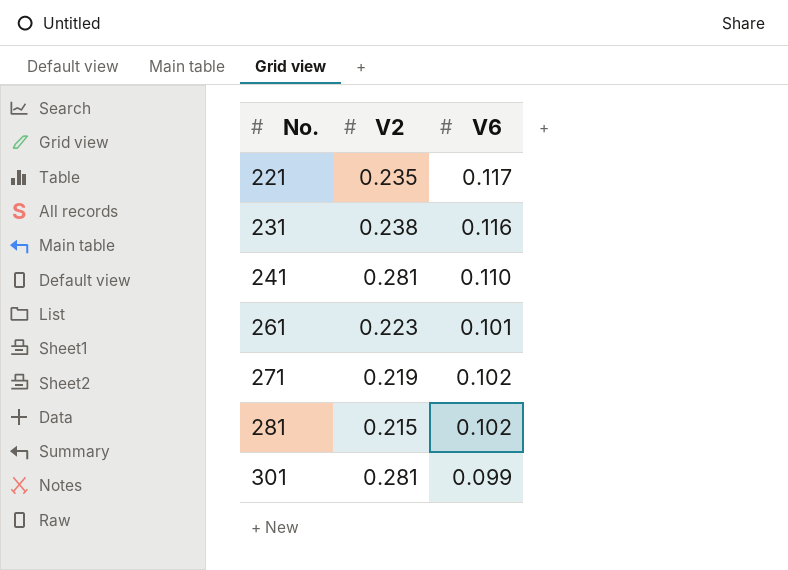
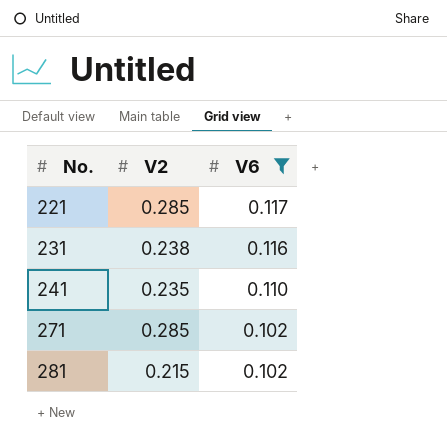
filter: none -> V6 >= 0.102
221 | V2: 0.235 -> 0.285
241 | V2: 0.281 -> 0.235
271 | V2: 0.219 -> 0.285

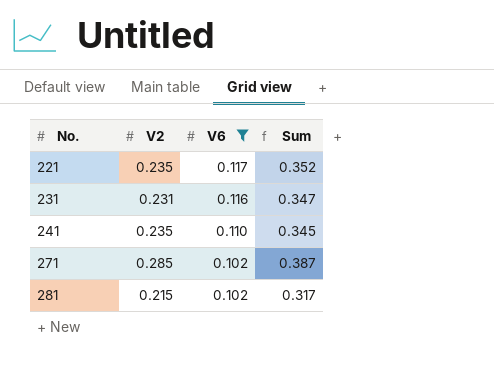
column Sum | formula: none -> [V2] + [V6]
221 | V2: 0.285 -> 0.235
231 | V2: 0.238 -> 0.231

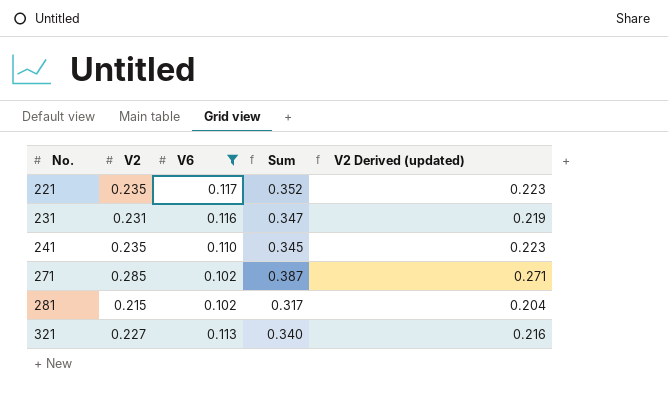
column V2 Derived (updated) | formula: none -> [V2] * 0.95
row 321: none -> 0.227 | 0.113 | 0.340 | 0.216

